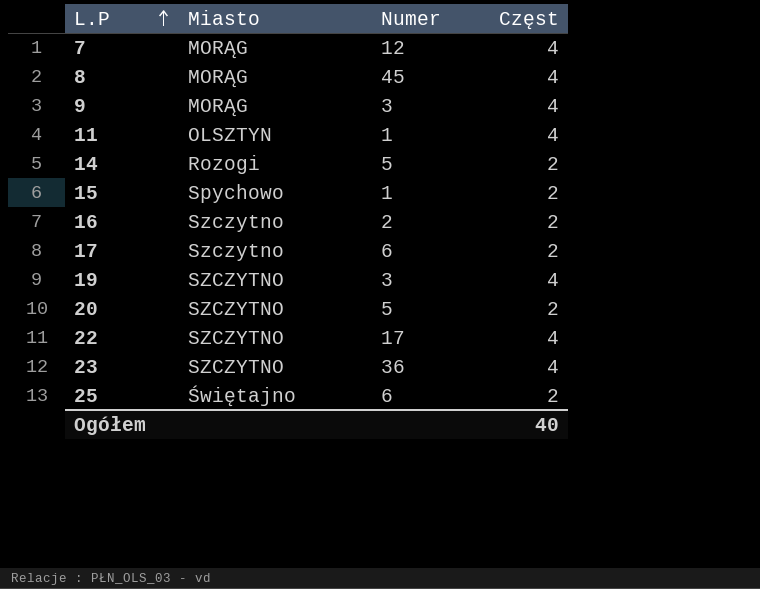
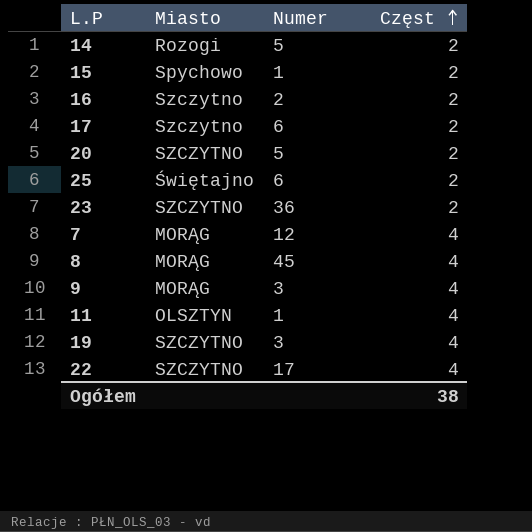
row order: L.P ascending -> Częst ascending
23 | Częst: 4 -> 2
Ogółem | Częst: 40 -> 38

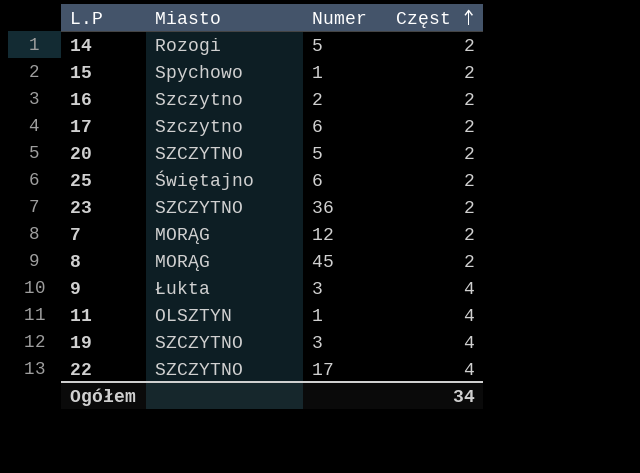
7 | Częst: 4 -> 2
8 | Częst: 4 -> 2
9 | Miasto: MORĄG -> Łukta
Ogółem | Częst: 38 -> 34

